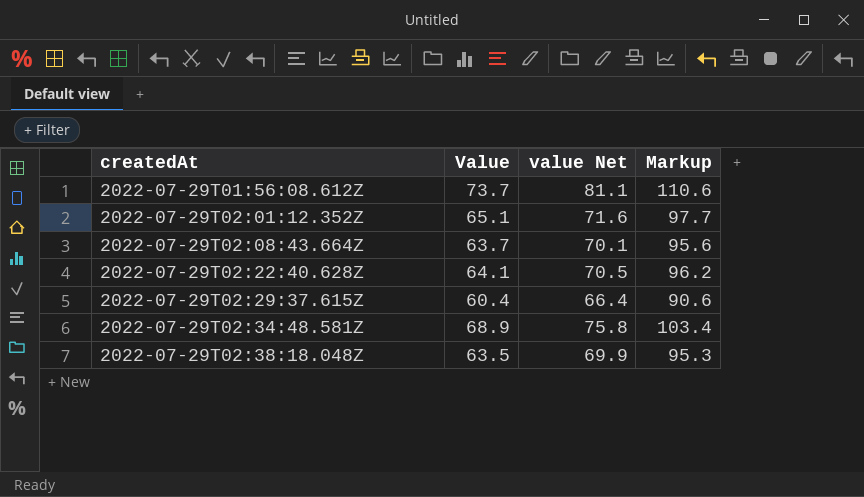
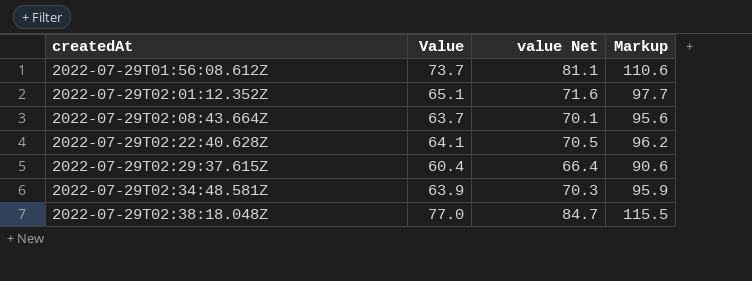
2022-07-29T02:34:48.581Z | Value: 68.9 -> 63.9
2022-07-29T02:34:48.581Z | value Net: 75.8 -> 70.3
2022-07-29T02:34:48.581Z | Markup: 103.4 -> 95.9
2022-07-29T02:38:18.048Z | Value: 63.5 -> 77.0
2022-07-29T02:38:18.048Z | value Net: 69.9 -> 84.7
2022-07-29T02:38:18.048Z | Markup: 95.3 -> 115.5

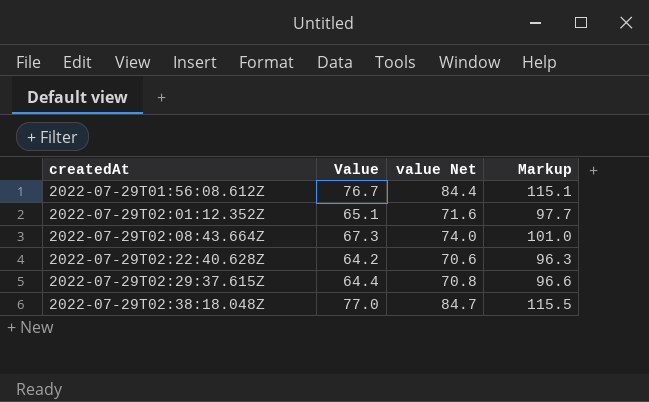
row 2022-07-29T02:34:48.581Z: 63.9 | 70.3 | 95.9 -> none
2022-07-29T01:56:08.612Z | Value: 73.7 -> 76.7
2022-07-29T01:56:08.612Z | value Net: 81.1 -> 84.4
2022-07-29T01:56:08.612Z | Markup: 110.6 -> 115.1
2022-07-29T02:08:43.664Z | Value: 63.7 -> 67.3
2022-07-29T02:08:43.664Z | value Net: 70.1 -> 74.0
2022-07-29T02:08:43.664Z | Markup: 95.6 -> 101.0
2022-07-29T02:22:40.628Z | Value: 64.1 -> 64.2
2022-07-29T02:22:40.628Z | value Net: 70.5 -> 70.6
2022-07-29T02:22:40.628Z | Markup: 96.2 -> 96.3
2022-07-29T02:29:37.615Z | Value: 60.4 -> 64.4
2022-07-29T02:29:37.615Z | value Net: 66.4 -> 70.8
2022-07-29T02:29:37.615Z | Markup: 90.6 -> 96.6

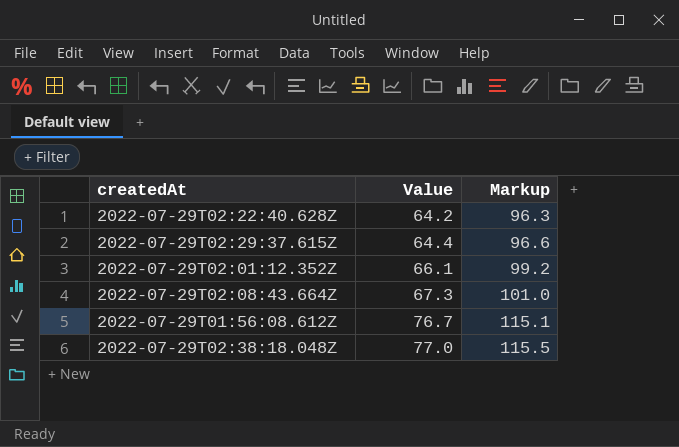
row order: createdAt ascending -> Value ascending
column value Net | formula: [Value] * 1.1 -> none
2022-07-29T02:01:12.352Z | Value: 65.1 -> 66.1
2022-07-29T02:01:12.352Z | Markup: 97.7 -> 99.2

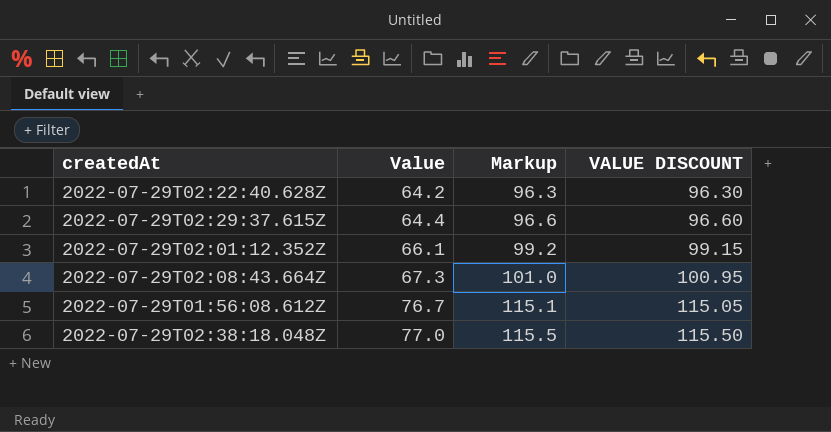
column VALUE DISCOUNT | formula: none -> [Value] * 1.5

